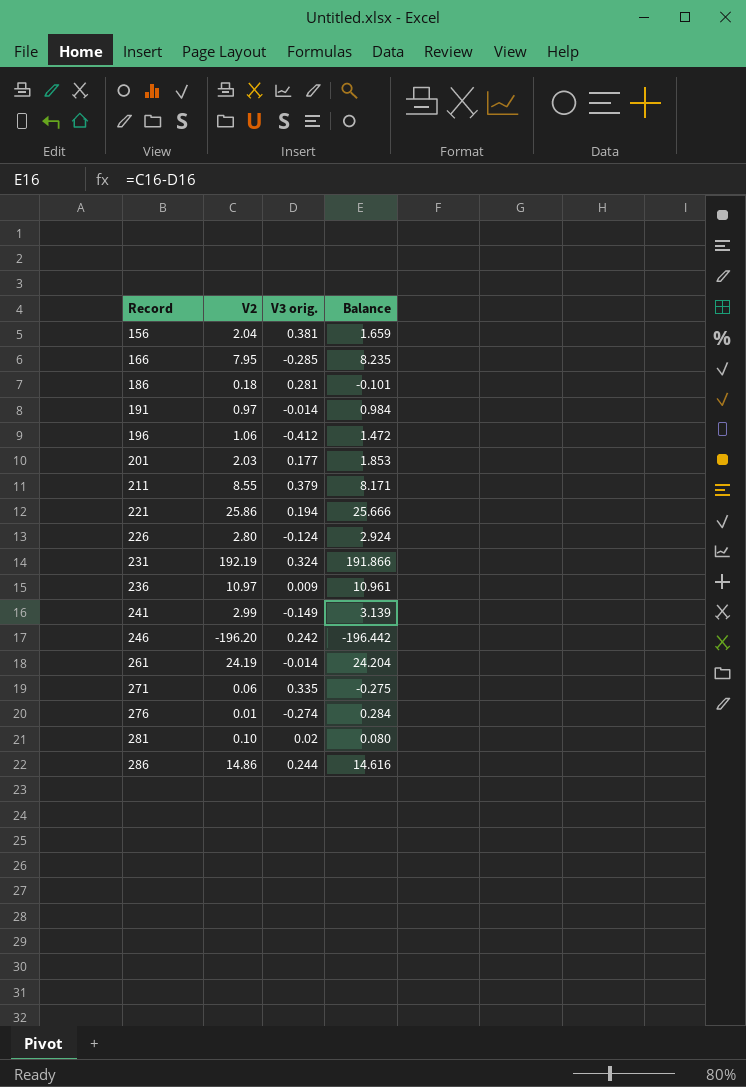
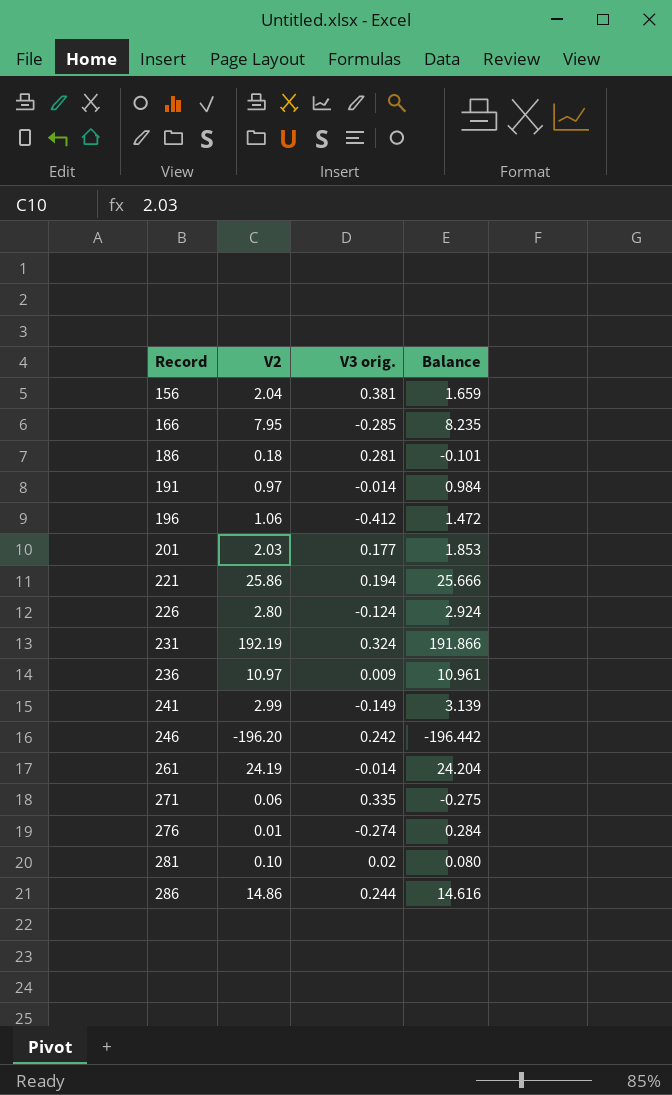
row 211: 8.55 | 0.379 | 8.171 -> none

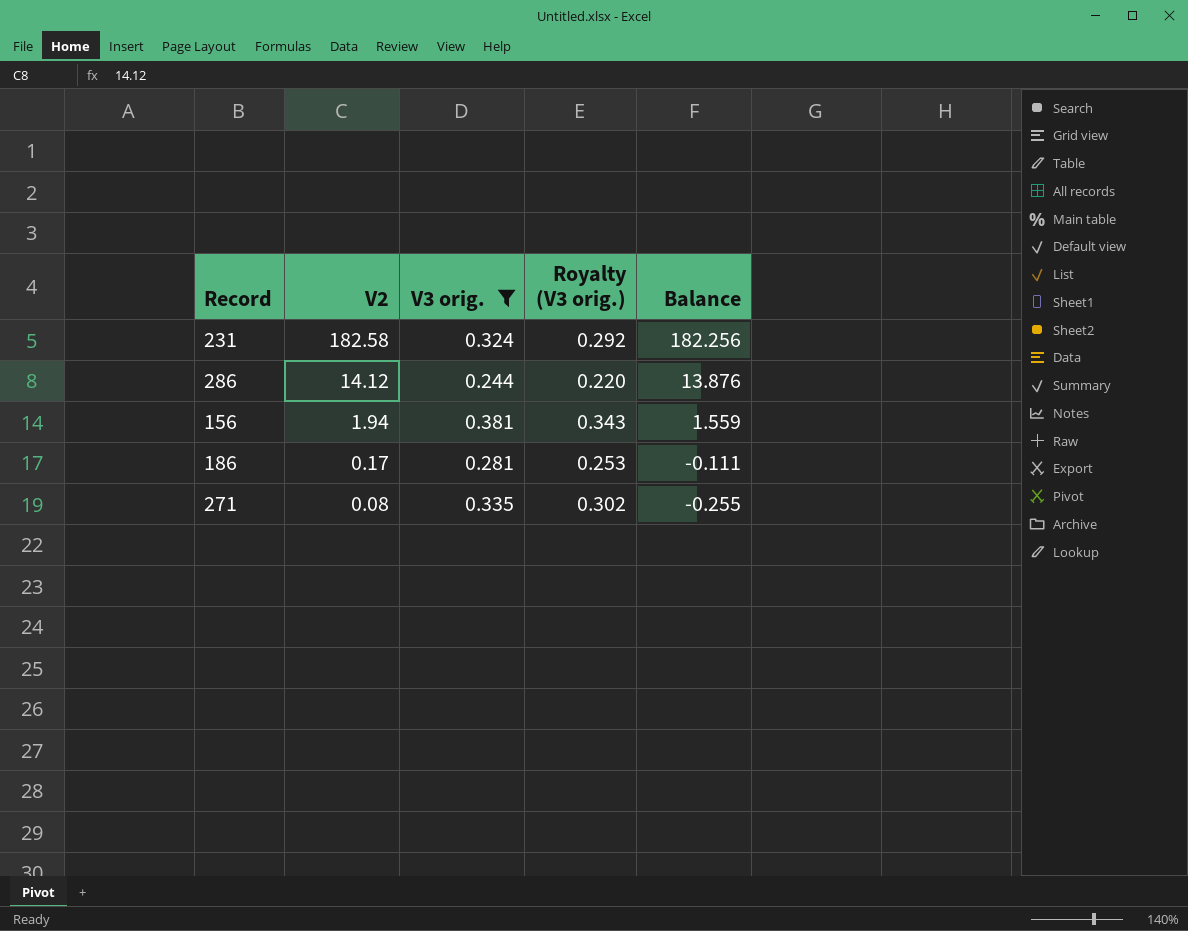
filter: none -> V3 orig. >= 0.244
row order: Record ascending -> V2 descending
column Royalty (V3 orig.) | formula: none -> [V3 orig.] * 0.9
231 | V2: 192.19 -> 182.58
231 | Balance: 191.866 -> 182.256
286 | V2: 14.86 -> 14.12
286 | Balance: 14.616 -> 13.876
156 | V2: 2.04 -> 1.94
156 | Balance: 1.659 -> 1.559
186 | V2: 0.18 -> 0.17
186 | Balance: -0.101 -> -0.111
271 | V2: 0.06 -> 0.08
271 | Balance: -0.275 -> -0.255

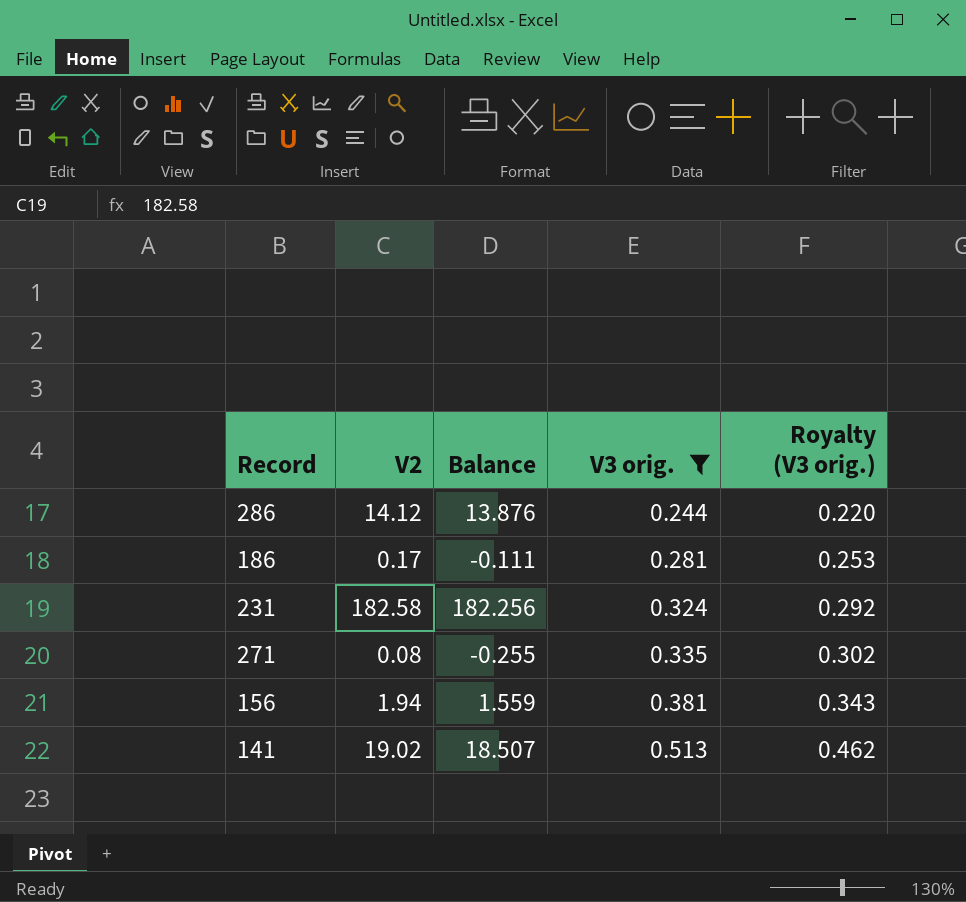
row order: V2 descending -> V3 orig. ascending
column Balance | position: 5 -> 3
row 141: none -> 19.02 | 18.507 | 0.513 | 0.462

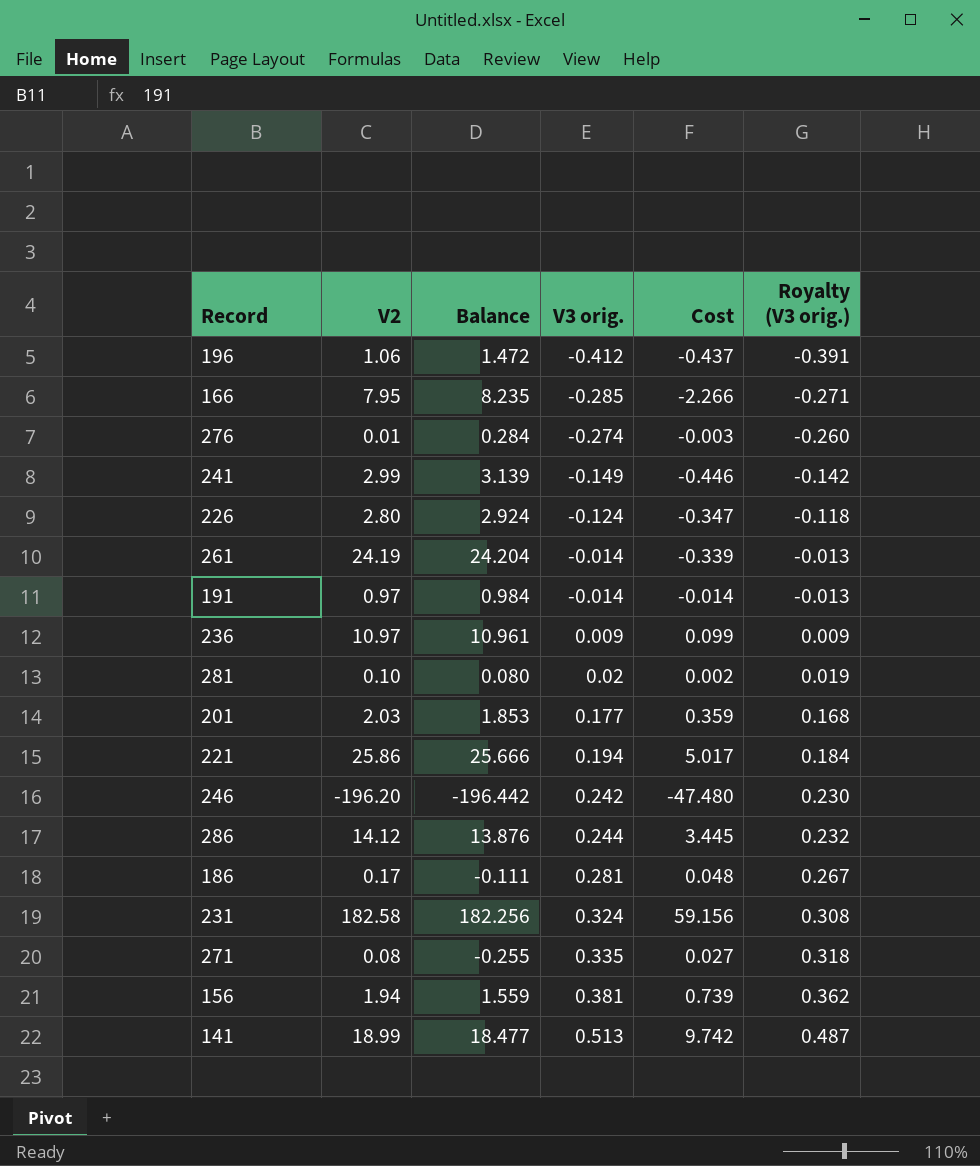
filter: V3 orig. >= 0.244 -> none
column Cost | formula: none -> [V2] * [V3 orig.]
column Royalty (V3 orig.) | formula: [V3 orig.] * 0.9 -> [V3 orig.] * 0.95
141 | V2: 19.02 -> 18.99
141 | Balance: 18.507 -> 18.477

